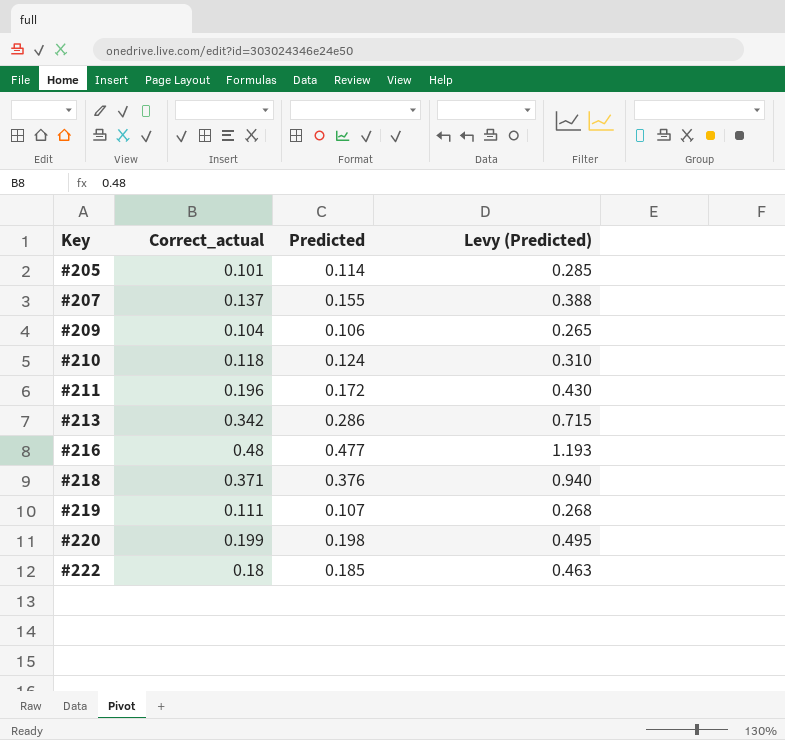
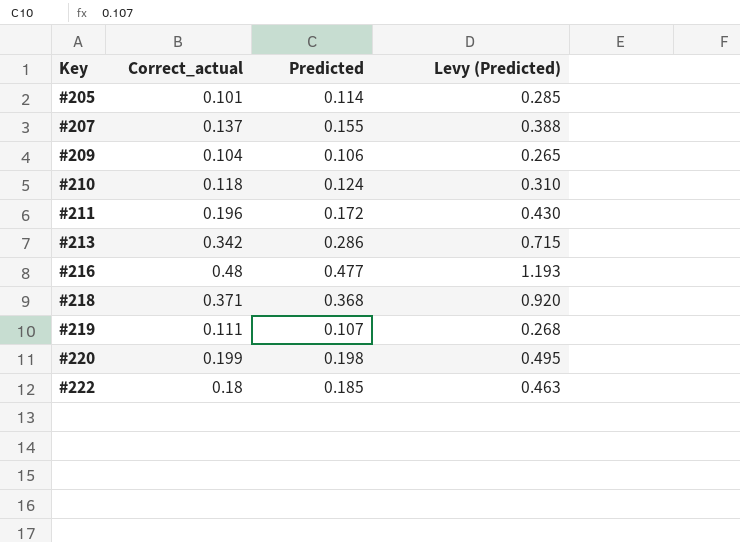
#218 | Predicted: 0.376 -> 0.368
#218 | Levy (Predicted): 0.940 -> 0.920

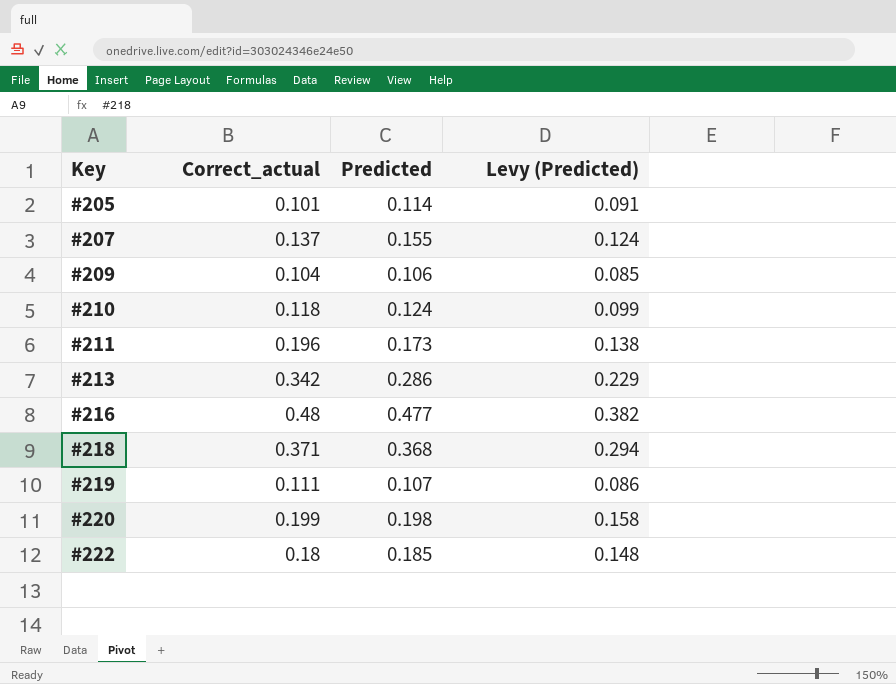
column Levy (Predicted) | formula: [Predicted] * 2.5 -> [Predicted] * 0.8
#211 | Predicted: 0.172 -> 0.173

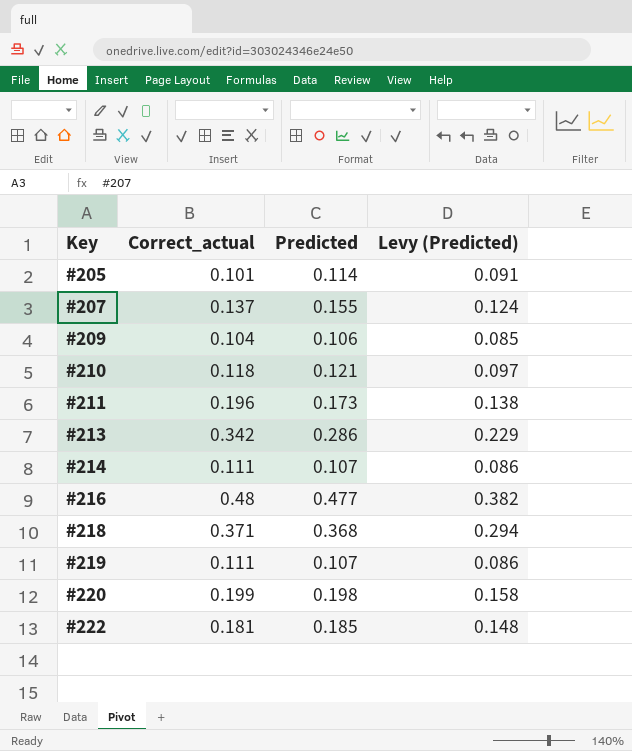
#210 | Predicted: 0.124 -> 0.121
#210 | Levy (Predicted): 0.099 -> 0.097
row #214: none -> 0.111 | 0.107 | 0.086
#222 | Correct_actual: 0.18 -> 0.181

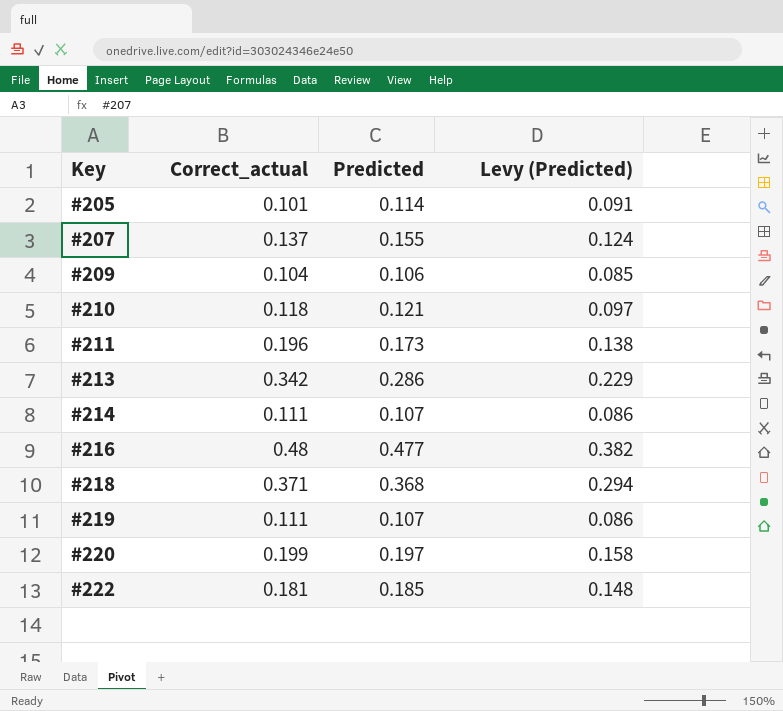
#220 | Predicted: 0.198 -> 0.197

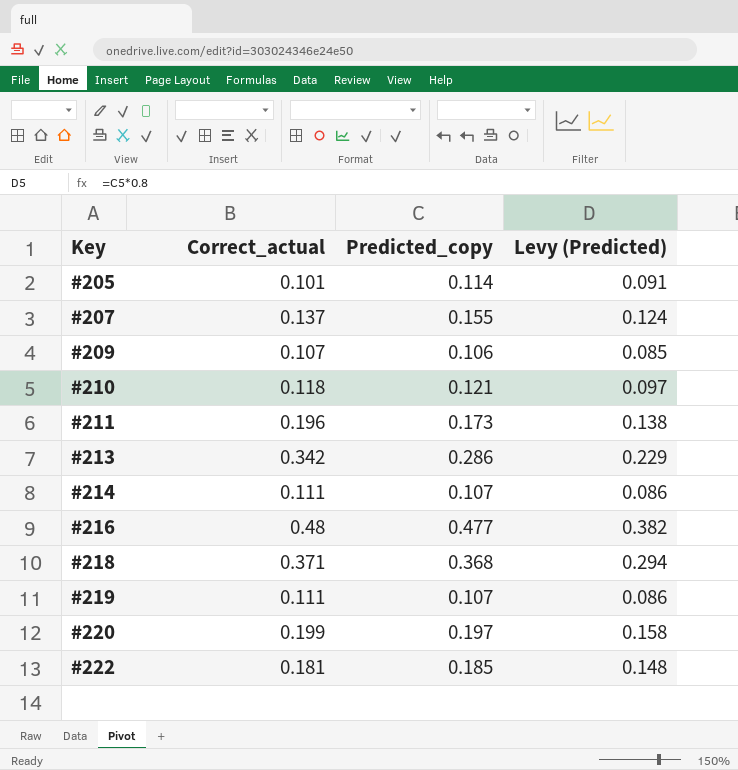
column name: Predicted -> Predicted_copy
#209 | Correct_actual: 0.104 -> 0.107

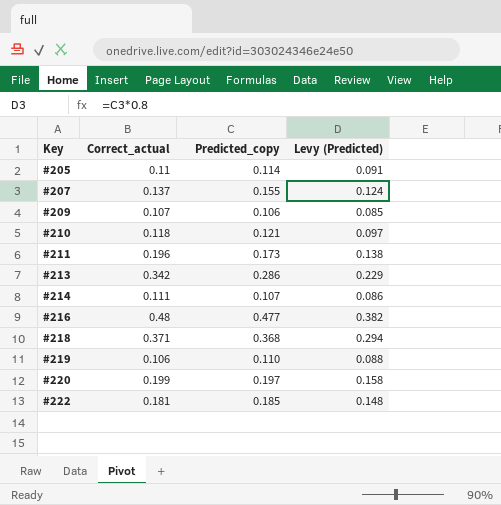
#205 | Correct_actual: 0.101 -> 0.11
#219 | Correct_actual: 0.111 -> 0.106
#219 | Predicted_copy: 0.107 -> 0.110
#219 | Levy (Predicted): 0.086 -> 0.088

